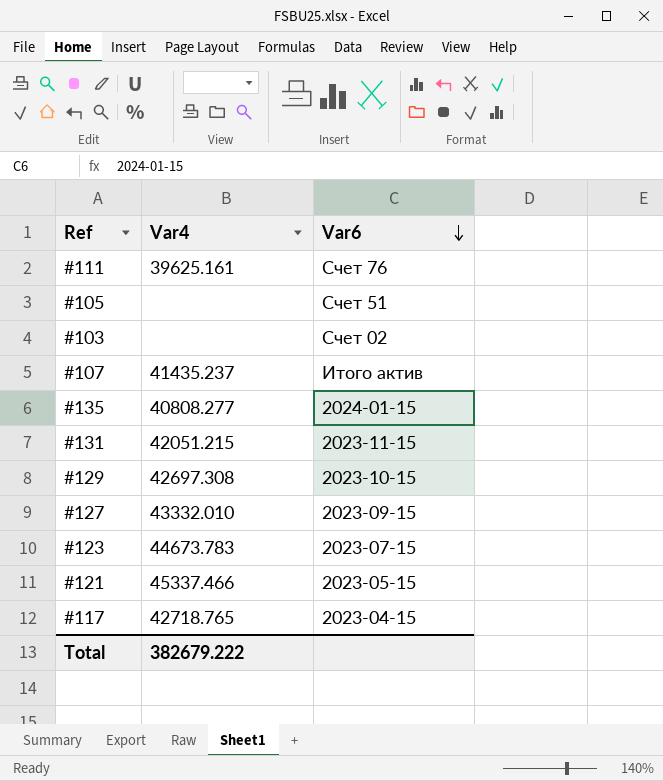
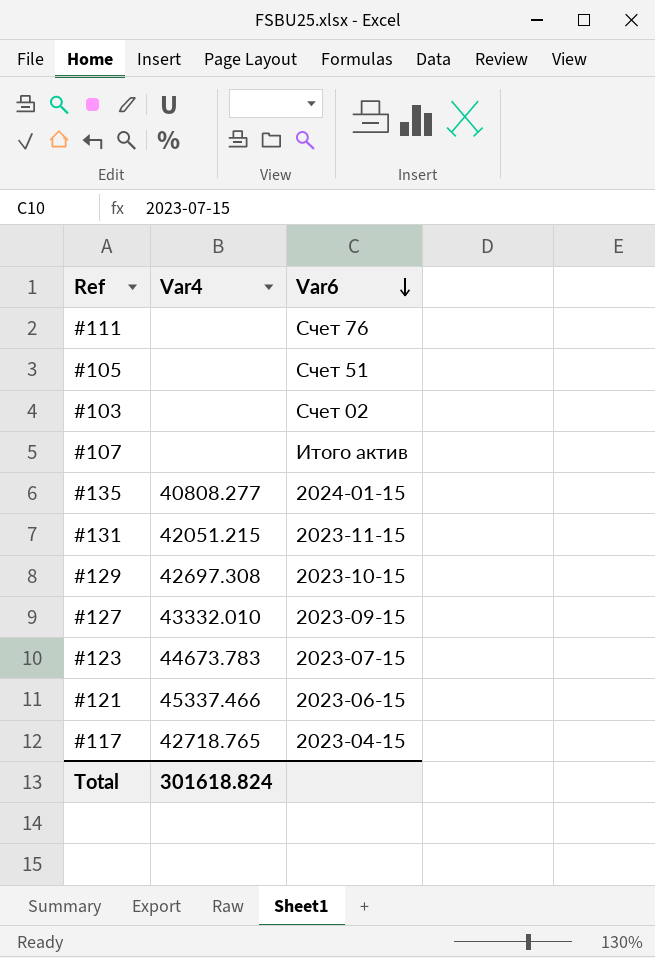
#111 | Var4: 39625.161 -> none
#107 | Var4: 41435.237 -> none
#121 | Var6: 2023-05-15 -> 2023-06-15
Total | Var4: 382679.222 -> 301618.824

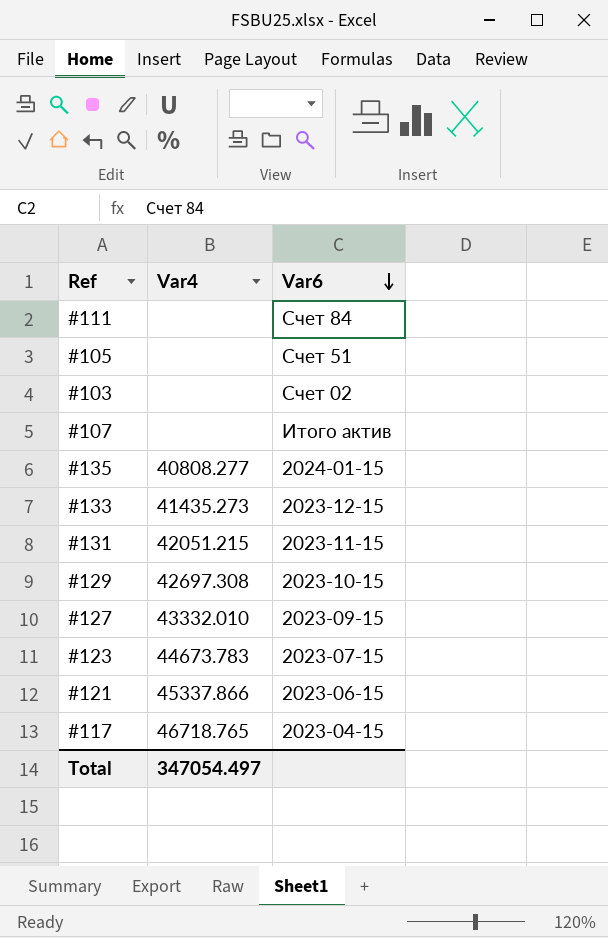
#111 | Var6: Счет 76 -> Счет 84
row #133: none -> 41435.273 | 2023-12-15
#121 | Var4: 45337.466 -> 45337.866
#117 | Var4: 42718.765 -> 46718.765
Total | Var4: 301618.824 -> 347054.497

